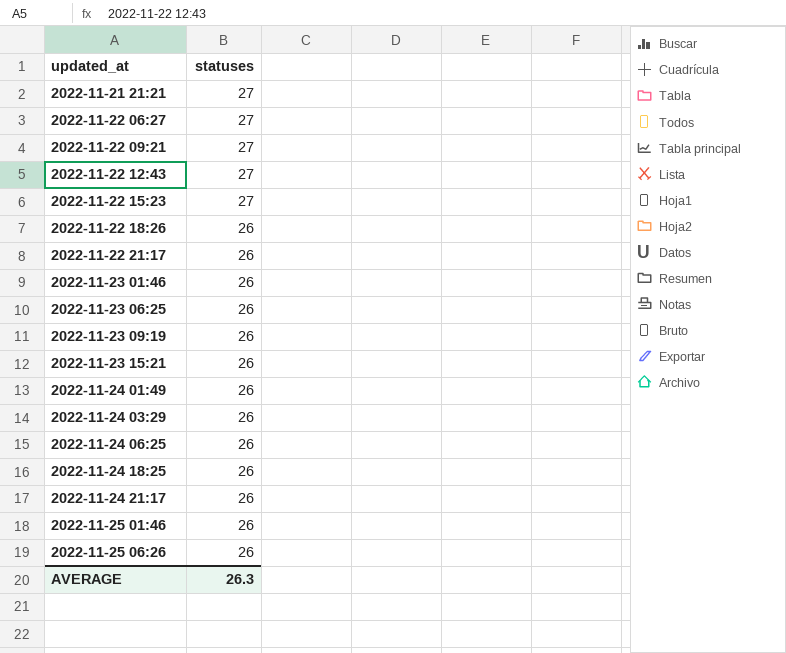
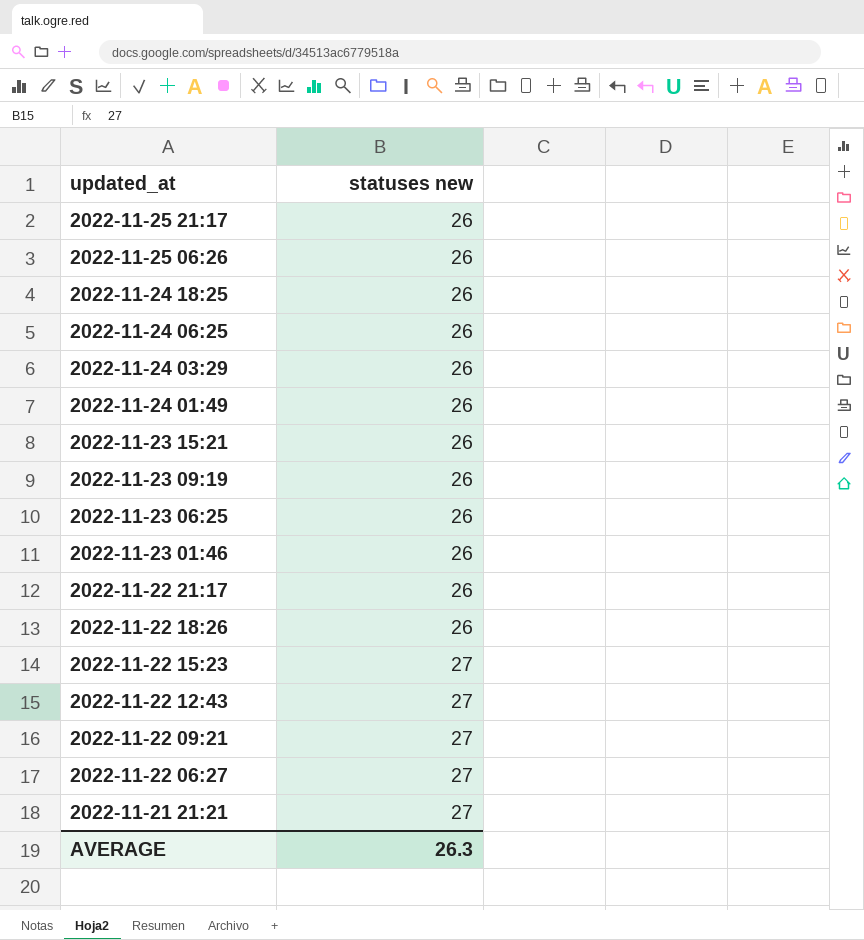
row order: updated_at ascending -> updated_at descending
column name: statuses -> statuses new
row 2022-11-24 21:17: 26 -> none
row 2022-11-25 01:46: 26 -> none
row 2022-11-25 21:17: none -> 26

